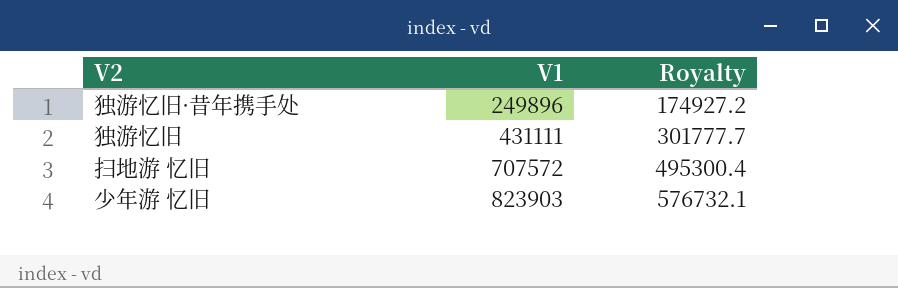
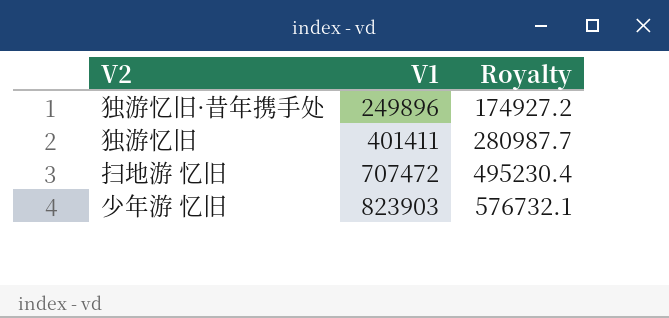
独游忆旧 | V1: 431111 -> 401411
独游忆旧 | Royalty: 301777.7 -> 280987.7
扫地游 忆旧 | V1: 707572 -> 707472
扫地游 忆旧 | Royalty: 495300.4 -> 495230.4

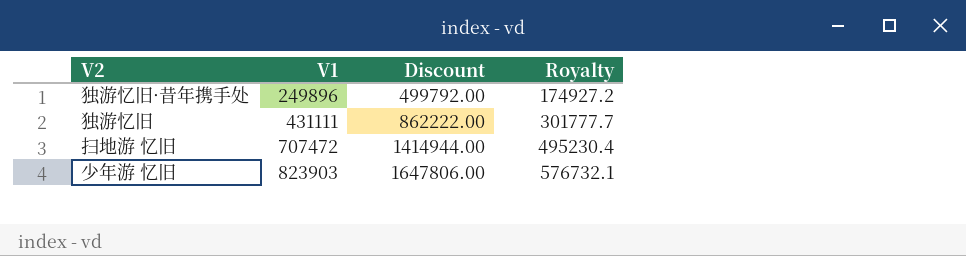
column Discount | formula: none -> [V1] * 2
独游忆旧 | V1: 401411 -> 431111
独游忆旧 | Royalty: 280987.7 -> 301777.7

